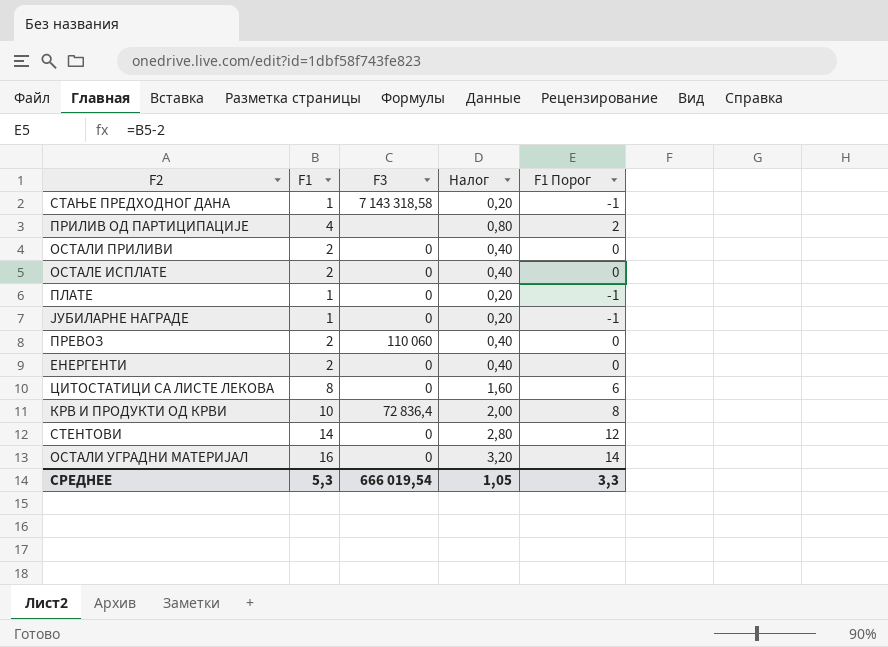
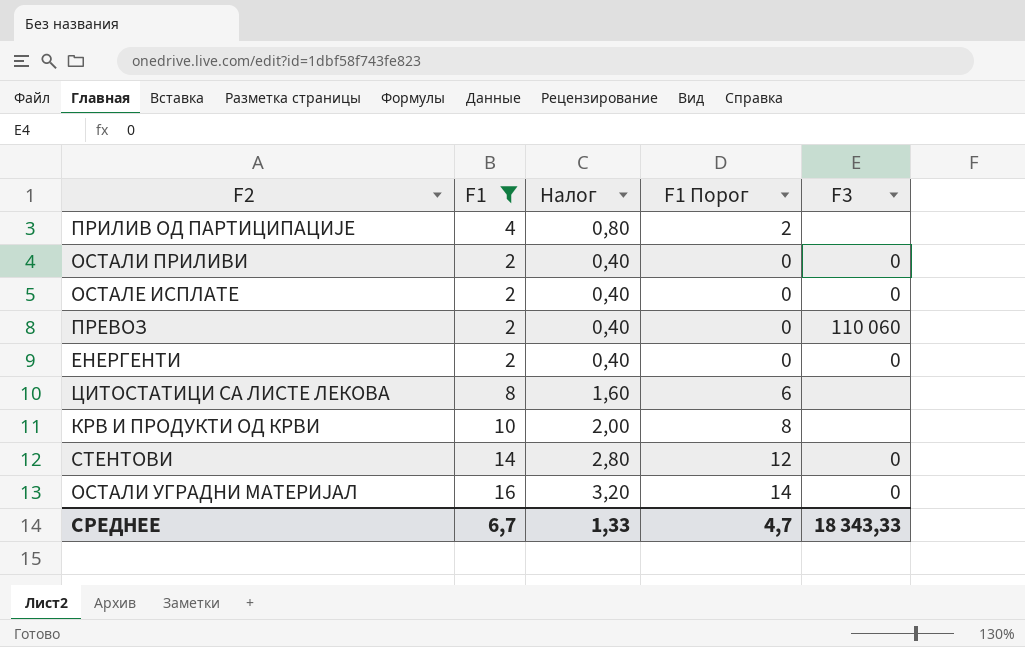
filter: none -> F1 != 1
column F3 | position: 3 -> 5
ЦИТОСТАТИЦИ СА ЛИСТЕ ЛЕКОВА | F3: 0 -> none
КРВ И ПРОДУКТИ ОД КРВИ | F3: 72 836,4 -> none
СРЕДНЕЕ | F1: 5,3 -> 6,7
СРЕДНЕЕ | Налог: 1,05 -> 1,33
СРЕДНЕЕ | F1 Порог: 3,3 -> 4,7
СРЕДНЕЕ | F3: 666 019,54 -> 18 343,33

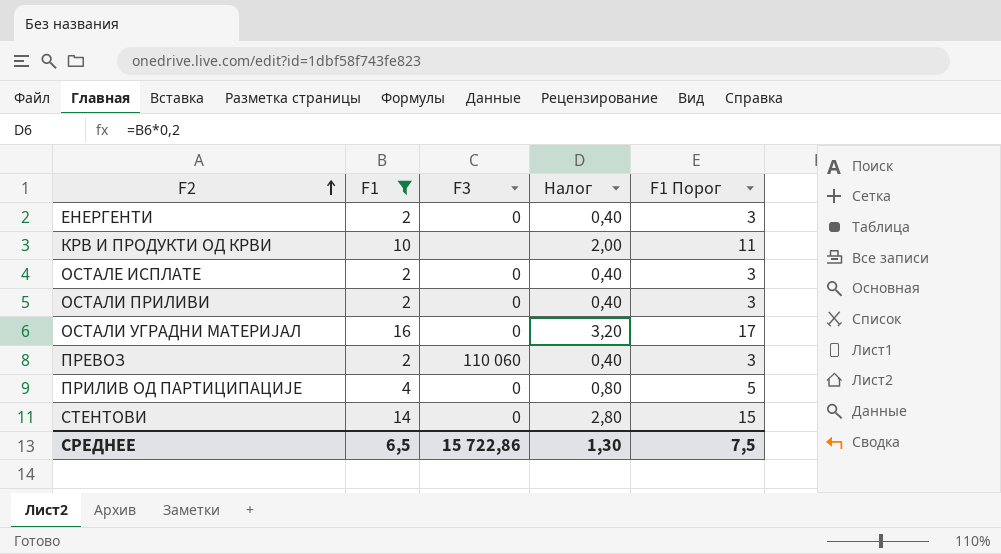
row order: none -> F2 ascending
column F3 | position: 5 -> 3
column F1 Порог | formula: [F1] - 2 -> [F1] + 1
row ЦИТОСТАТИЦИ СА ЛИСТЕ ЛЕКОВА: 8 | 1,60 | 6 | none -> none
ПРИЛИВ ОД ПАРТИЦИПАЦИЈЕ | F3: none -> 0
СРЕДНЕЕ | F1: 6,7 -> 6,5
СРЕДНЕЕ | F3: 18 343,33 -> 15 722,86
СРЕДНЕЕ | Налог: 1,33 -> 1,30
СРЕДНЕЕ | F1 Порог: 4,7 -> 7,5

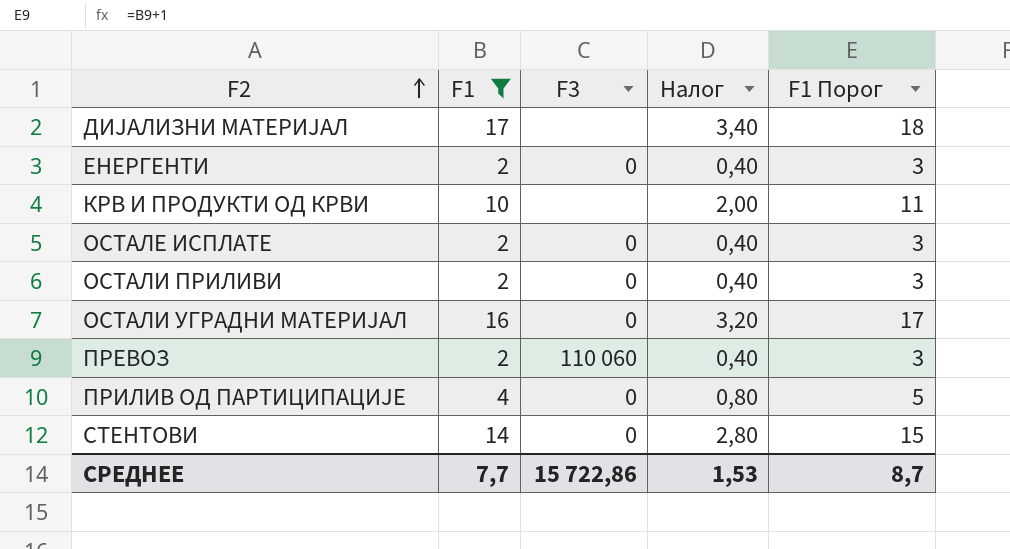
row ДИЈАЛИЗНИ МАТЕРИЈАЛ: none -> 17 | none | 3,40 | 18
СРЕДНЕЕ | F1: 6,5 -> 7,7
СРЕДНЕЕ | Налог: 1,30 -> 1,53
СРЕДНЕЕ | F1 Порог: 7,5 -> 8,7

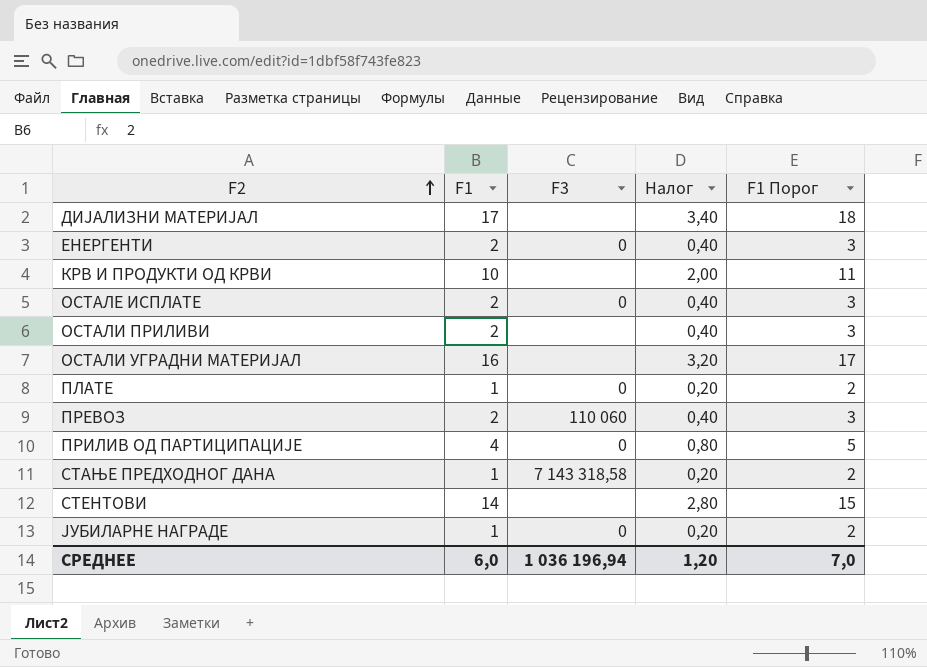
filter: F1 != 1 -> none
ОСТАЛИ ПРИЛИВИ | F3: 0 -> none
ОСТАЛИ УГРАДНИ МАТЕРИЈАЛ | F3: 0 -> none
СТЕНТОВИ | F3: 0 -> none
СРЕДНЕЕ | F1: 7,7 -> 6,0
СРЕДНЕЕ | F3: 15 722,86 -> 1 036 196,94
СРЕДНЕЕ | Налог: 1,53 -> 1,20
СРЕДНЕЕ | F1 Порог: 8,7 -> 7,0

